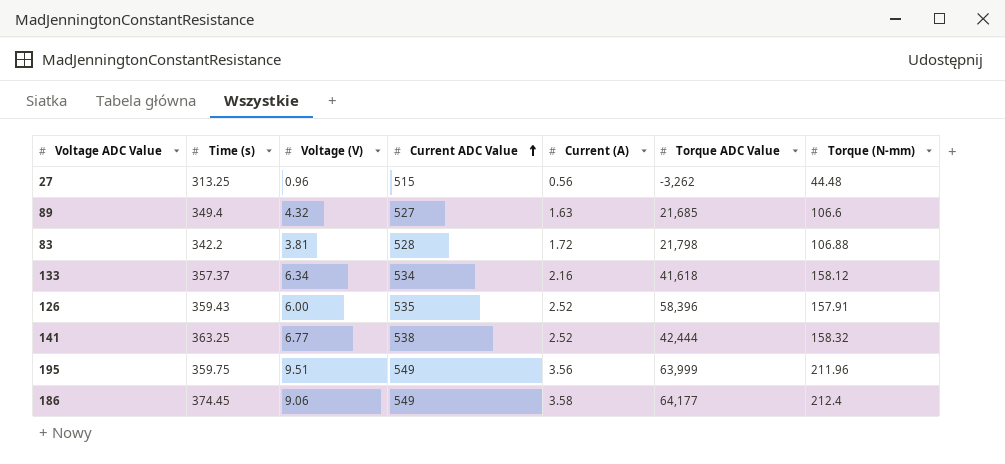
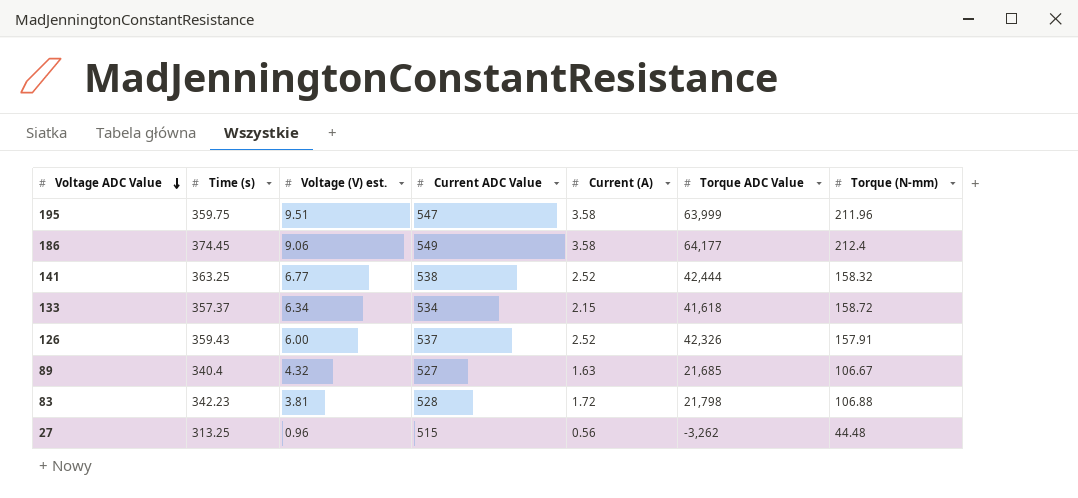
row order: Current ADC Value ascending -> Voltage ADC Value descending
column name: Voltage (V) -> Voltage (V) est.
195 | Current ADC Value: 549 -> 547
195 | Current (A): 3.56 -> 3.58
133 | Current (A): 2.16 -> 2.15
133 | Torque (N-mm): 158.12 -> 158.72
126 | Current ADC Value: 535 -> 537
126 | Torque ADC Value: 58,396 -> 42,326
89 | Time (s): 349.4 -> 340.4
89 | Torque (N-mm): 106.6 -> 106.67
83 | Time (s): 342.2 -> 342.23

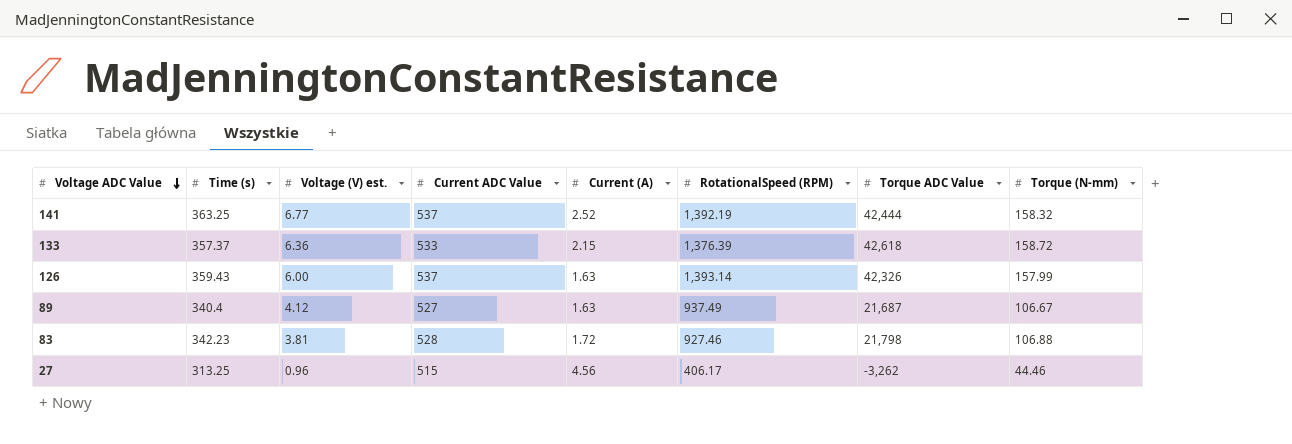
column RotationalSpeed (RPM) | position: none -> 6
row 195: 359.75 | 9.51 | 547 | 3.58 | 63,999 | 211.96 -> none
row 186: 374.45 | 9.06 | 549 | 3.58 | 64,177 | 212.4 -> none
141 | Current ADC Value: 538 -> 537
133 | Voltage (V) est.: 6.34 -> 6.36
133 | Current ADC Value: 534 -> 533
133 | Torque ADC Value: 41,618 -> 42,618
126 | Current (A): 2.52 -> 1.63
126 | Torque (N-mm): 157.91 -> 157.99
89 | Voltage (V) est.: 4.32 -> 4.12
89 | Torque ADC Value: 21,685 -> 21,687
27 | Current (A): 0.56 -> 4.56
27 | Torque (N-mm): 44.48 -> 44.46

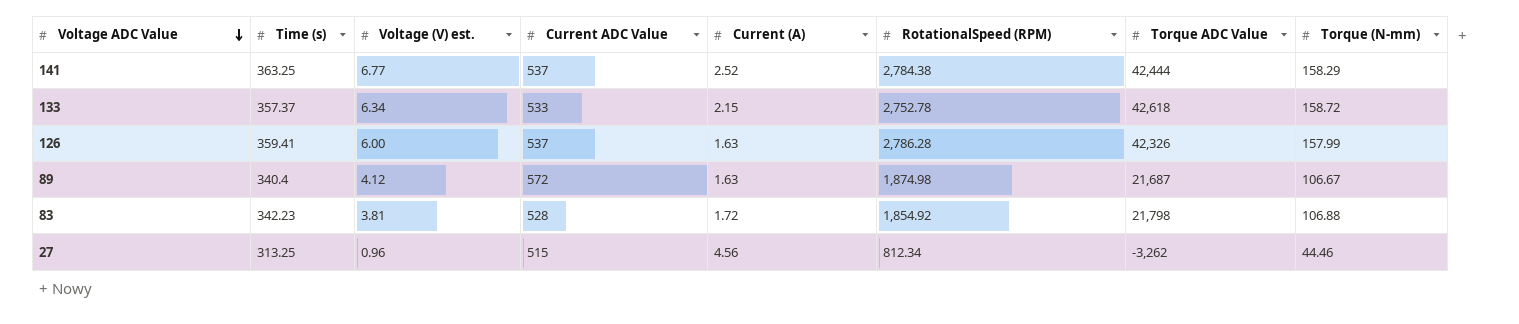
141 | RotationalSpeed (RPM): 1,392.19 -> 2,784.38
141 | Torque (N-mm): 158.32 -> 158.29
133 | Voltage (V) est.: 6.36 -> 6.34
133 | RotationalSpeed (RPM): 1,376.39 -> 2,752.78
126 | Time (s): 359.43 -> 359.41
126 | RotationalSpeed (RPM): 1,393.14 -> 2,786.28
89 | Current ADC Value: 527 -> 572
89 | RotationalSpeed (RPM): 937.49 -> 1,874.98
83 | RotationalSpeed (RPM): 927.46 -> 1,854.92
27 | RotationalSpeed (RPM): 406.17 -> 812.34

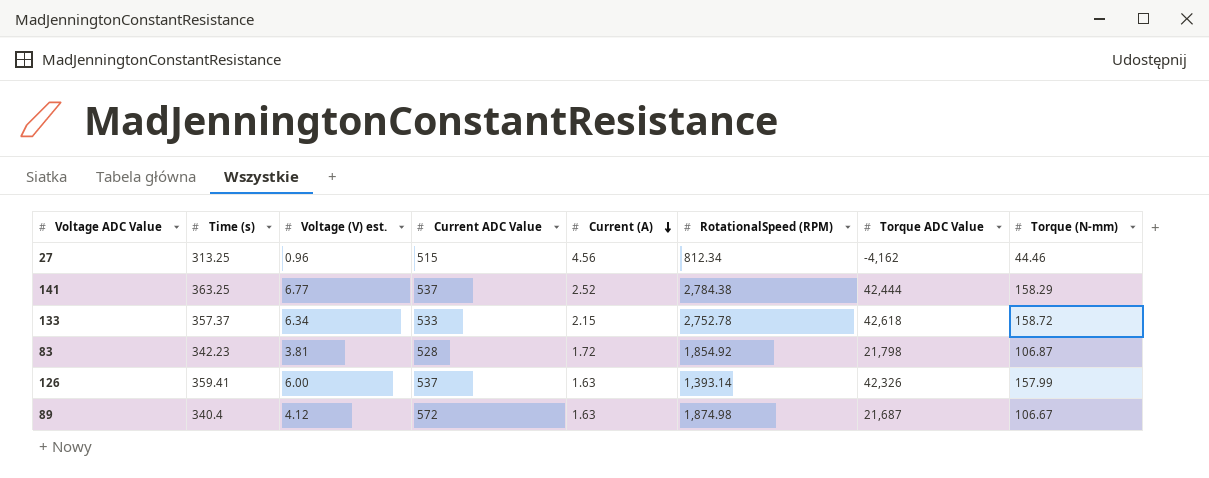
row order: Voltage ADC Value descending -> Current (A) descending
27 | Torque ADC Value: -3,262 -> -4,162
83 | Torque (N-mm): 106.88 -> 106.87
126 | RotationalSpeed (RPM): 2,786.28 -> 1,393.14

